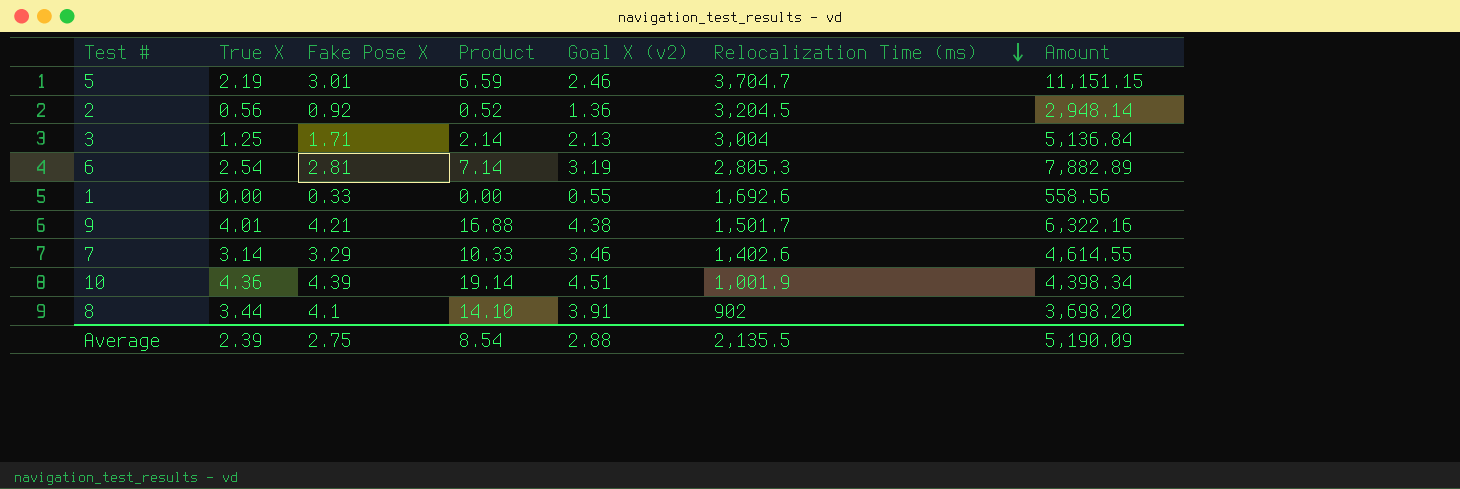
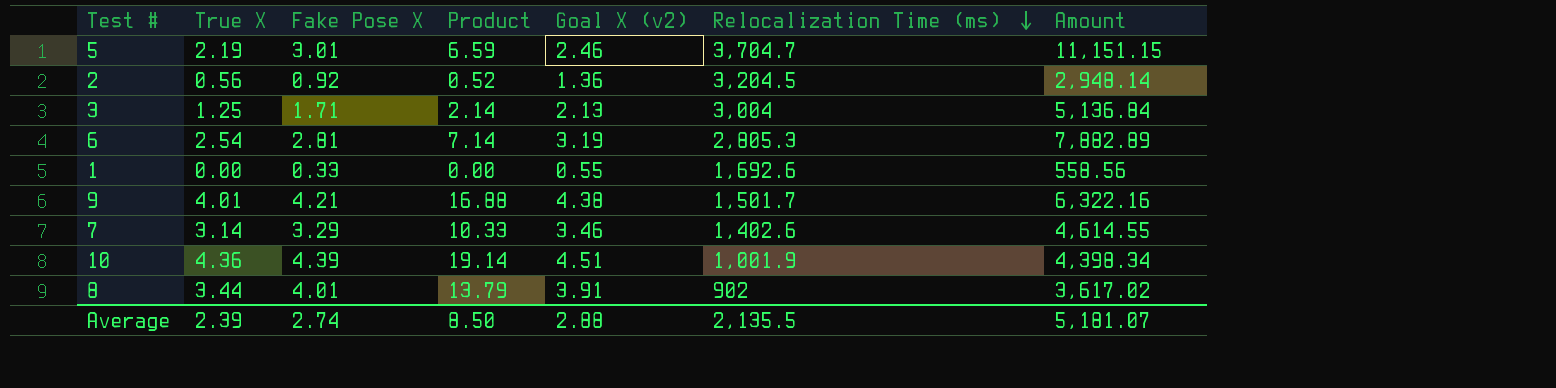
8 | Fake Pose X: 4.1 -> 4.01
8 | Product: 14.10 -> 13.79
8 | Amount: 3,698.20 -> 3,617.02
Average | Fake Pose X: 2.75 -> 2.74
Average | Product: 8.54 -> 8.50
Average | Amount: 5,190.09 -> 5,181.07

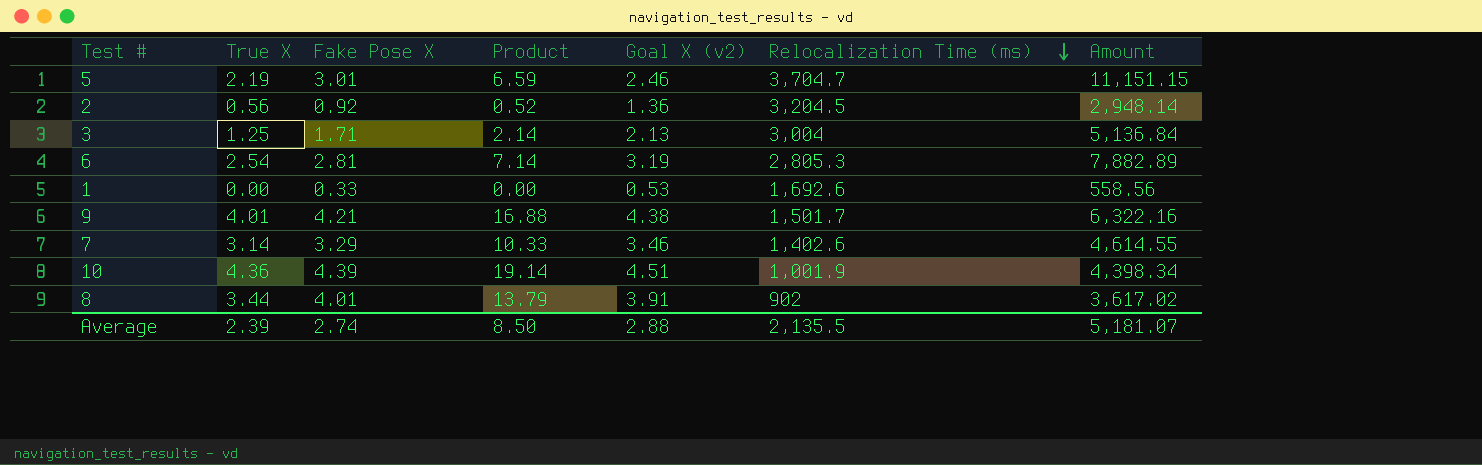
1 | Goal X (v2): 0.55 -> 0.53

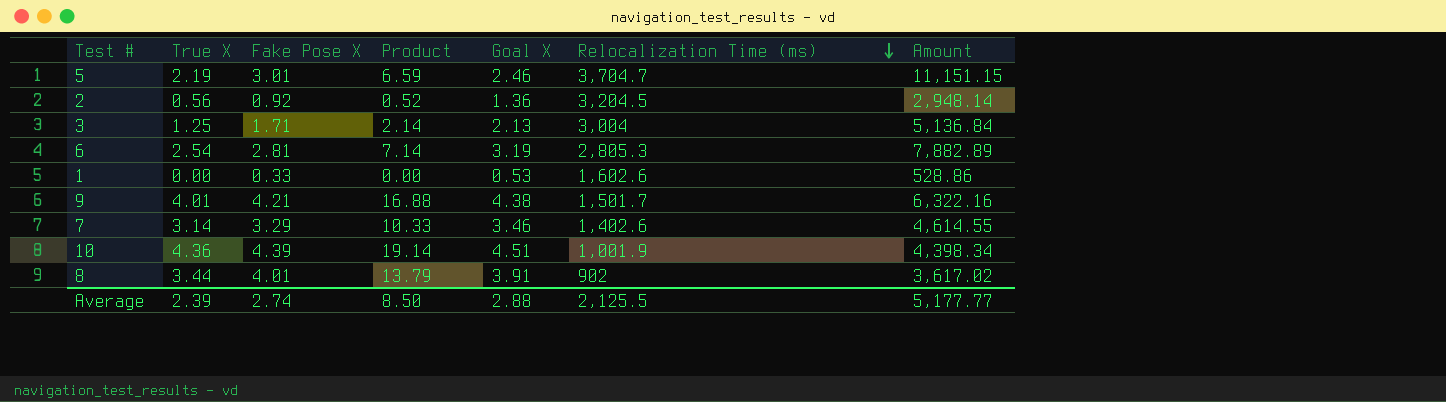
column name: Goal X (v2) -> Goal X
1 | Relocalization Time (ms): 1,692.6 -> 1,602.6
1 | Amount: 558.56 -> 528.86
Average | Relocalization Time (ms): 2,135.5 -> 2,125.5
Average | Amount: 5,181.07 -> 5,177.77

